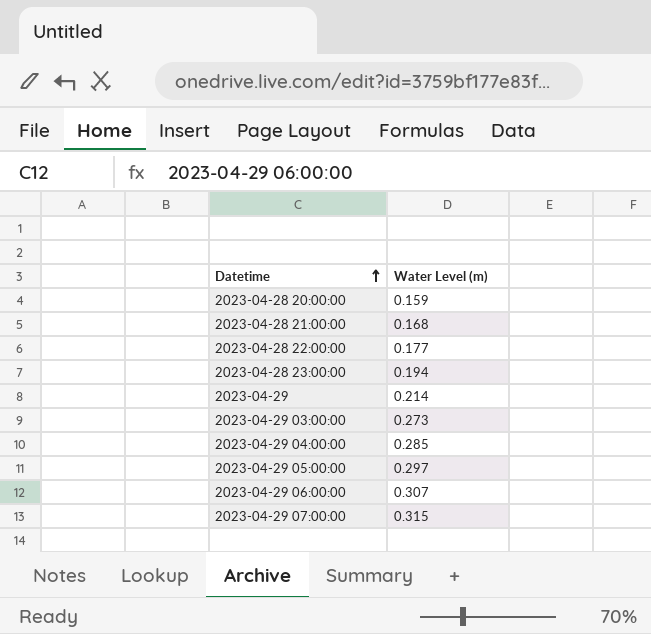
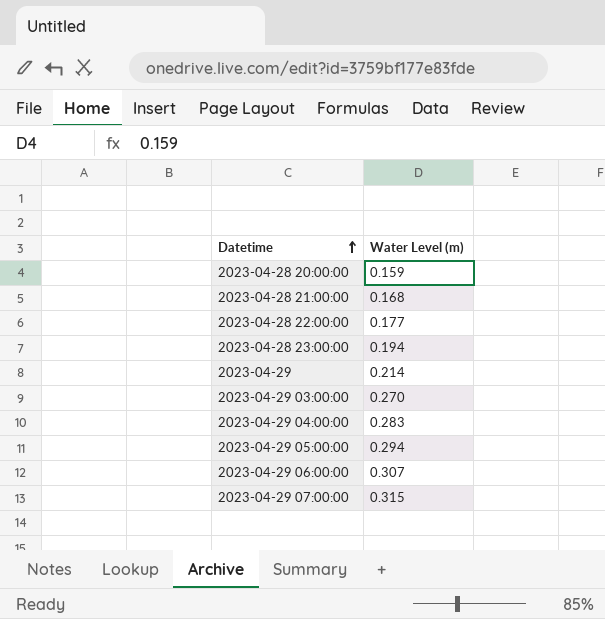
2023-04-29 03:00:00 | Water Level (m): 0.273 -> 0.270
2023-04-29 04:00:00 | Water Level (m): 0.285 -> 0.283
2023-04-29 05:00:00 | Water Level (m): 0.297 -> 0.294

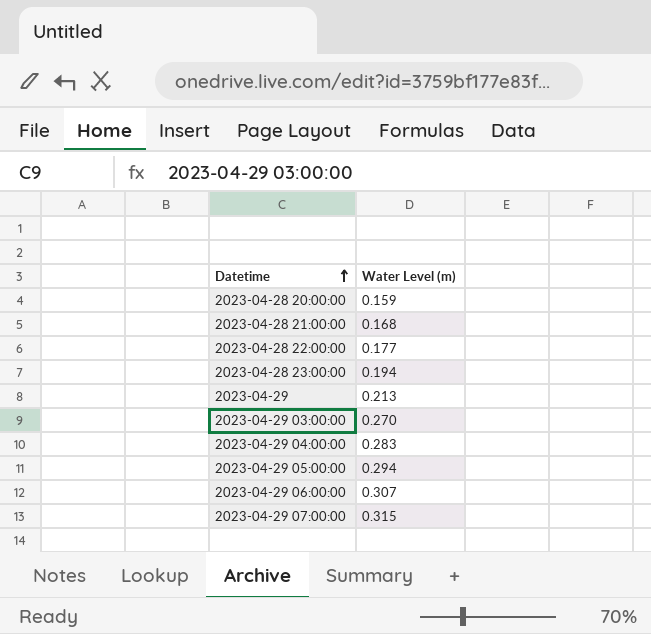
2023-04-29 | Water Level (m): 0.214 -> 0.213

